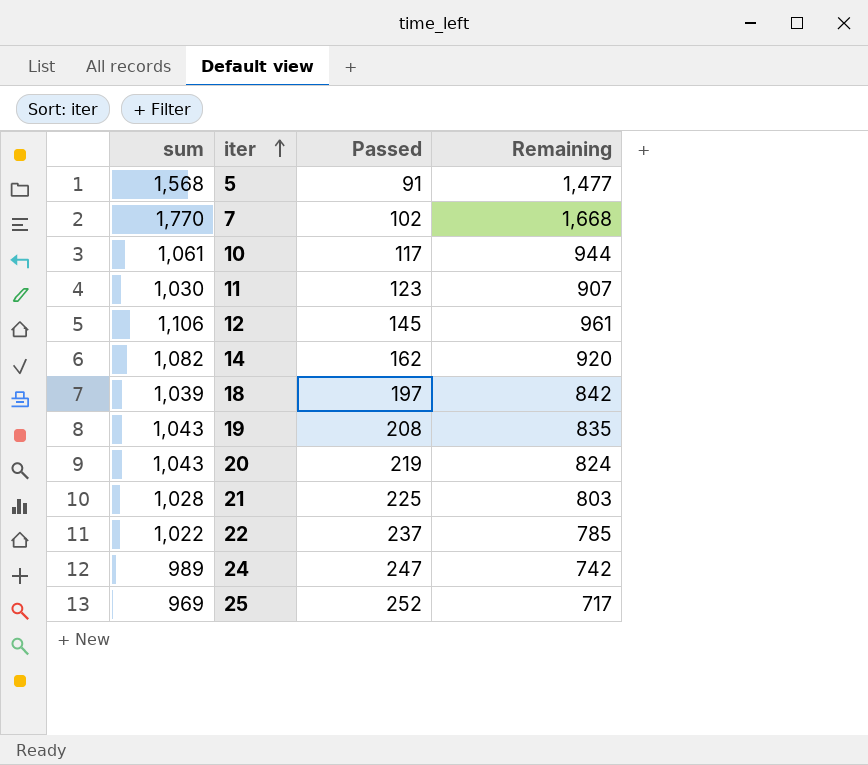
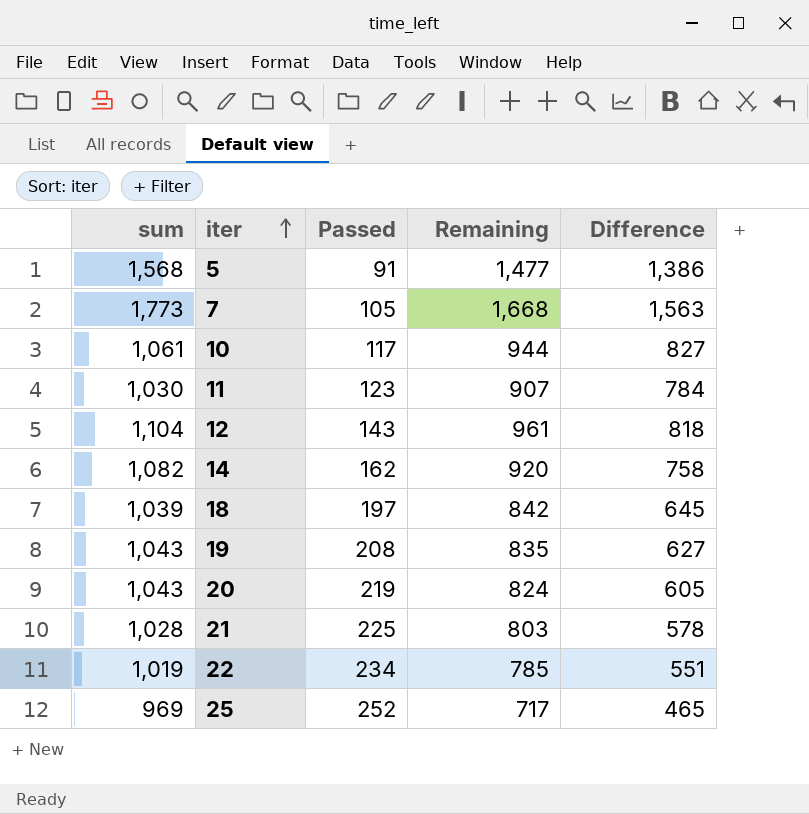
column Difference | formula: none -> [Remaining] - [Passed]
row 24: 989 | 247 | 742 -> none
7 | sum: 1,770 -> 1,773
7 | Passed: 102 -> 105
12 | sum: 1,106 -> 1,104
12 | Passed: 145 -> 143
22 | sum: 1,022 -> 1,019
22 | Passed: 237 -> 234

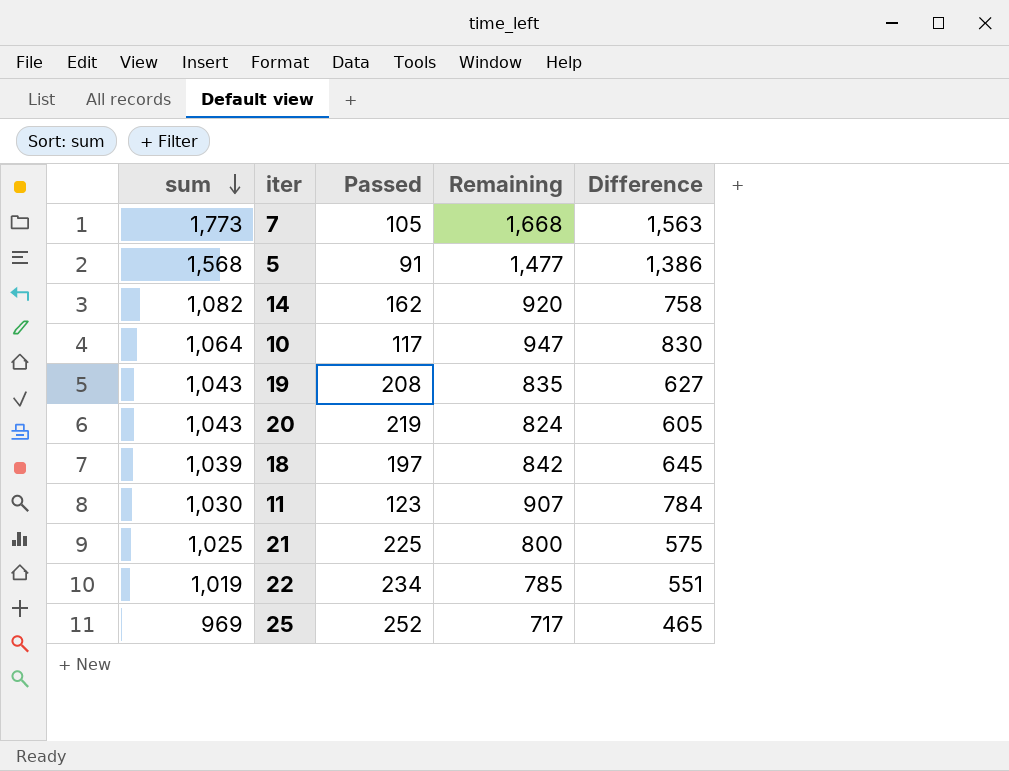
row order: iter ascending -> sum descending
row 12: 1,104 | 143 | 961 | 818 -> none
10 | sum: 1,061 -> 1,064
10 | Remaining: 944 -> 947
10 | Difference: 827 -> 830
21 | sum: 1,028 -> 1,025
21 | Remaining: 803 -> 800
21 | Difference: 578 -> 575

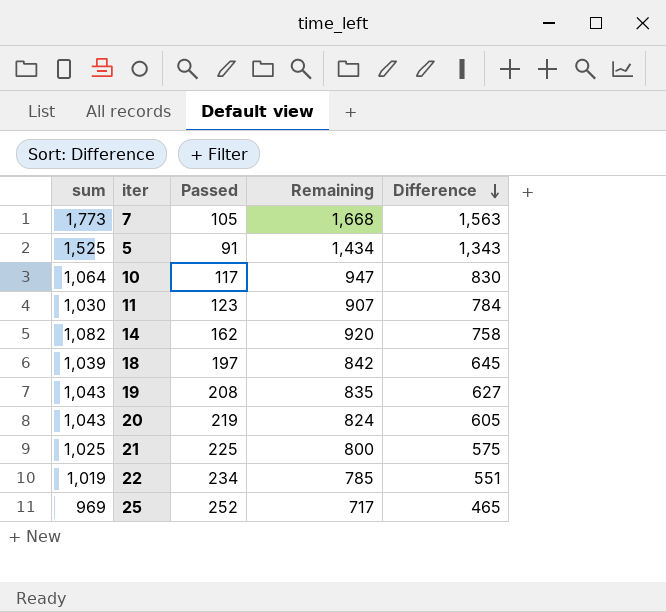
row order: sum descending -> Difference descending
5 | sum: 1,568 -> 1,525
5 | Remaining: 1,477 -> 1,434
5 | Difference: 1,386 -> 1,343

